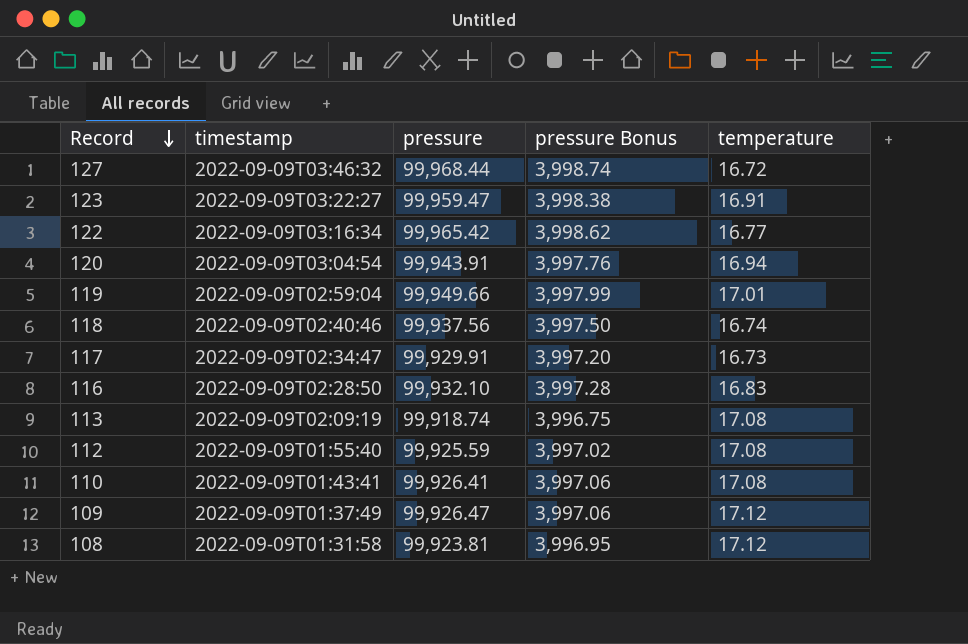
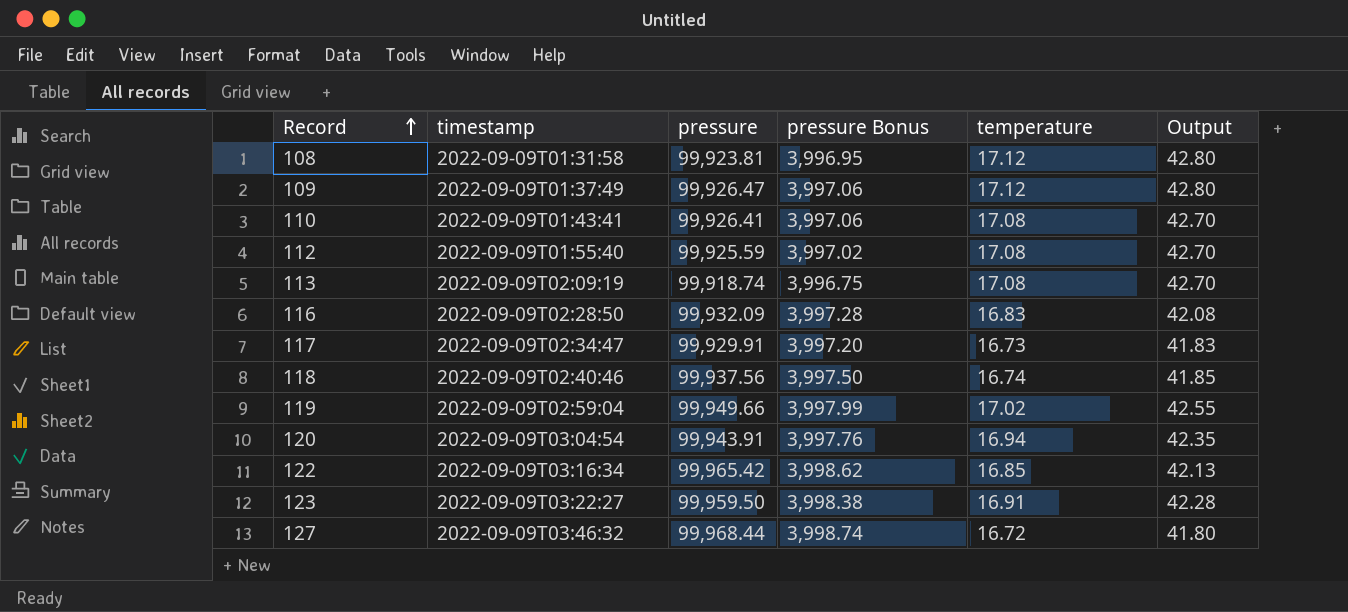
row order: Record descending -> Record ascending
column Output | formula: none -> [temperature] * 2.5
116 | pressure: 99,932.10 -> 99,932.09
119 | temperature: 17.01 -> 17.02
122 | temperature: 16.77 -> 16.85
123 | pressure: 99,959.47 -> 99,959.50

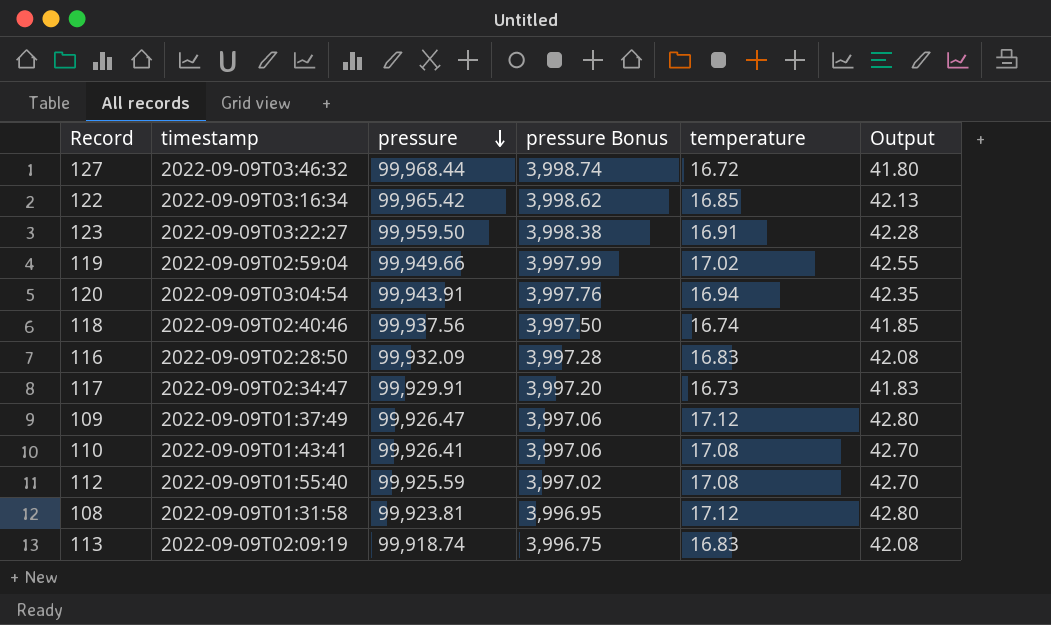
row order: Record ascending -> pressure descending
113 | temperature: 17.08 -> 16.83
113 | Output: 42.70 -> 42.08

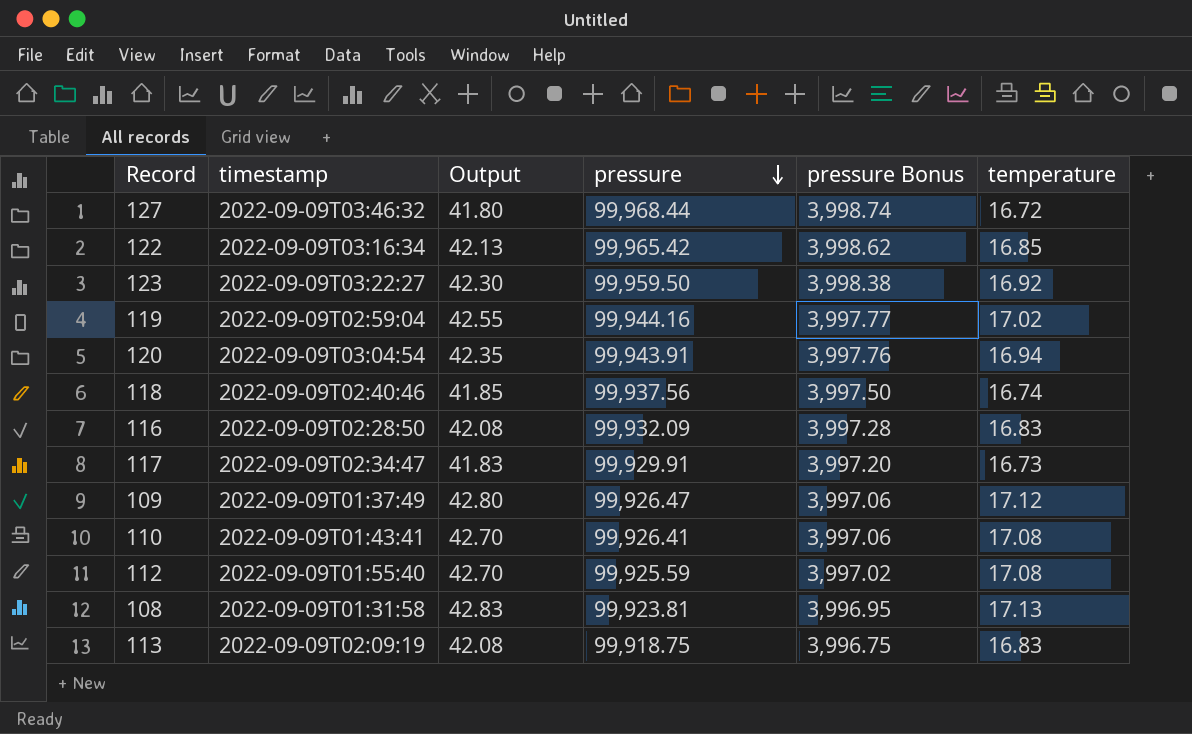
column Output | position: 6 -> 3
123 | Output: 42.28 -> 42.30
123 | temperature: 16.91 -> 16.92
119 | pressure: 99,949.66 -> 99,944.16
119 | pressure Bonus: 3,997.99 -> 3,997.77
108 | Output: 42.80 -> 42.83
108 | temperature: 17.12 -> 17.13
113 | pressure: 99,918.74 -> 99,918.75

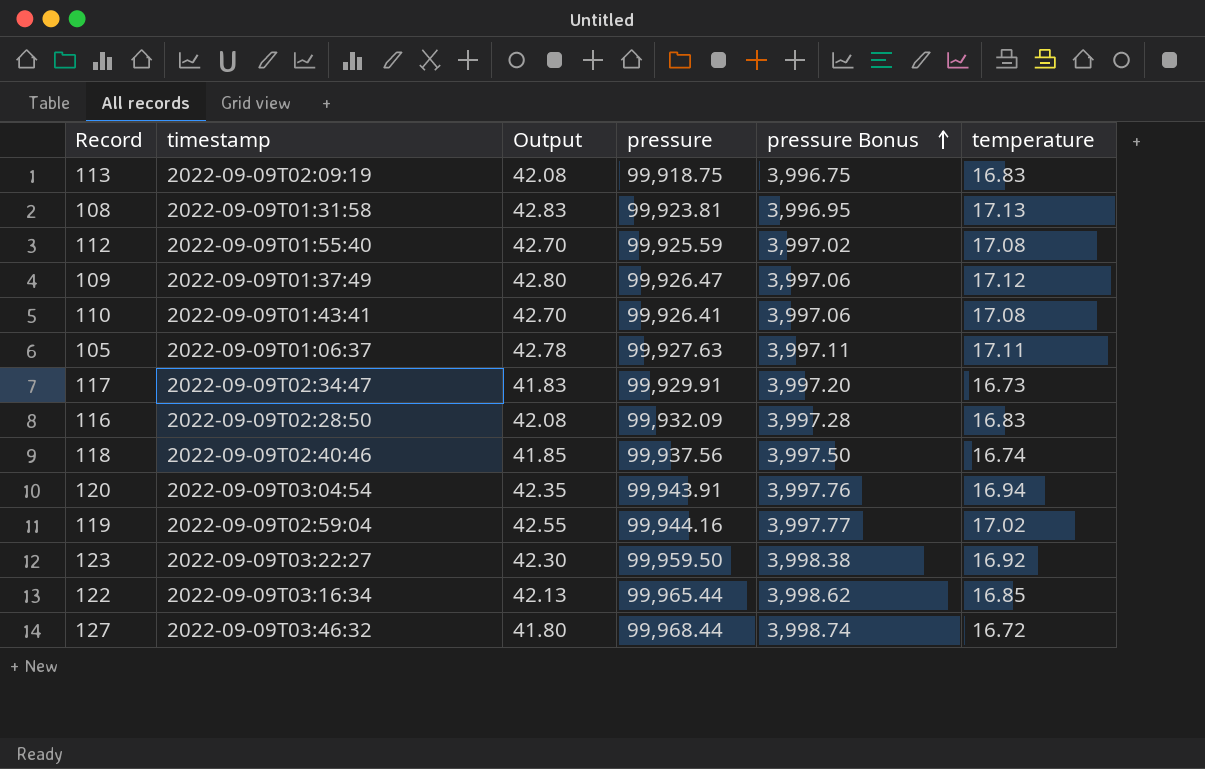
row order: pressure descending -> pressure Bonus ascending
row 105: none -> 2022-09-09T01:06:37 | 42.78 | 99,927.63 | 3,997.11 | 17.11
122 | pressure: 99,965.42 -> 99,965.44

